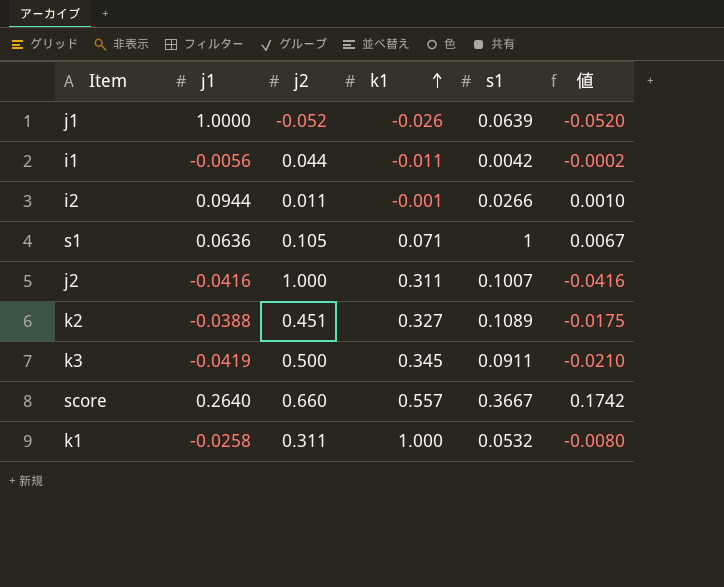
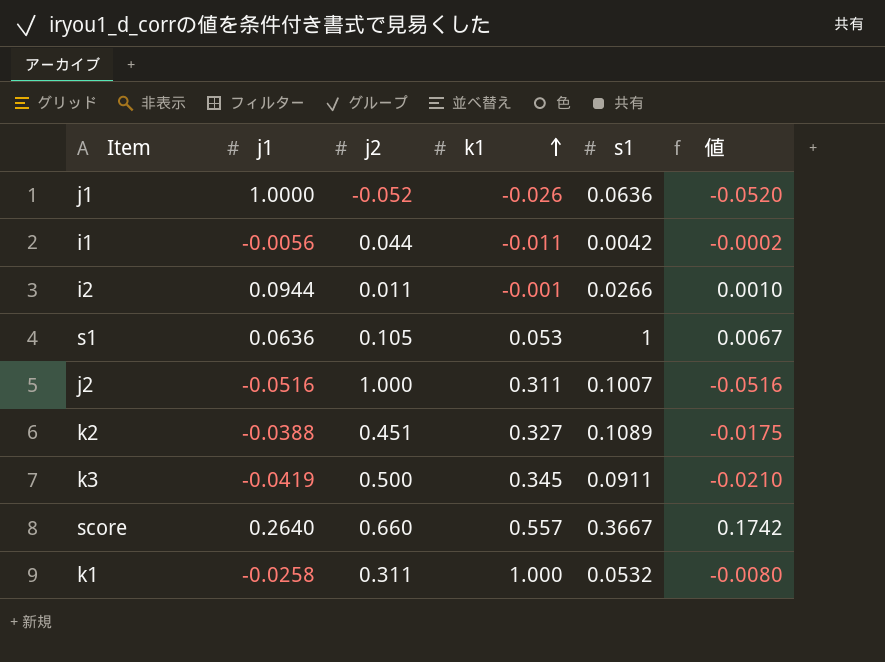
j1 | s1: 0.0639 -> 0.0636
s1 | k1: 0.071 -> 0.053
j2 | j1: -0.0416 -> -0.0516
j2 | 値: -0.0416 -> -0.0516

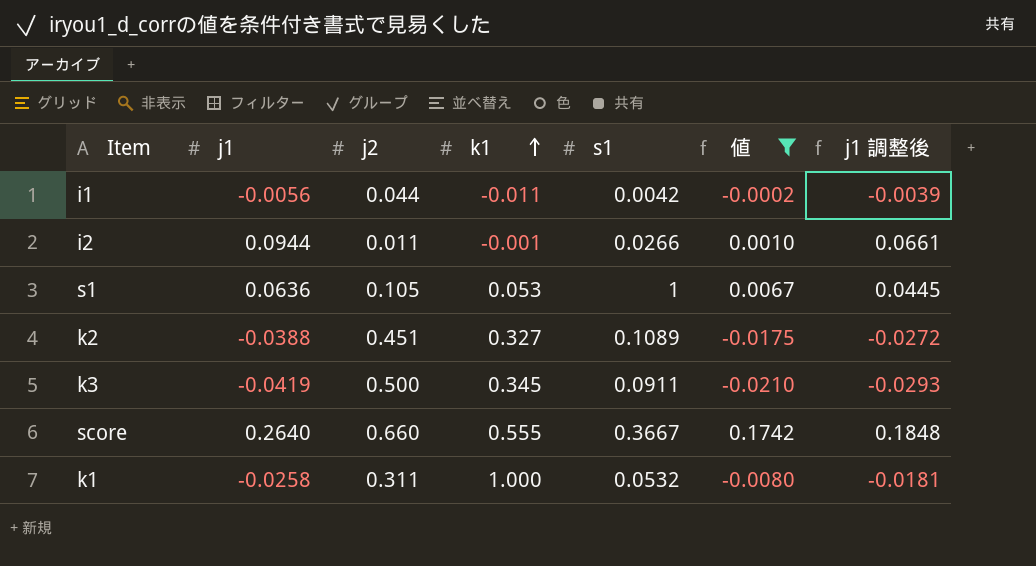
filter: none -> 値 >= -0.0210
column j1 調整後 | formula: none -> [j1] * 0.7
score | k1: 0.557 -> 0.555

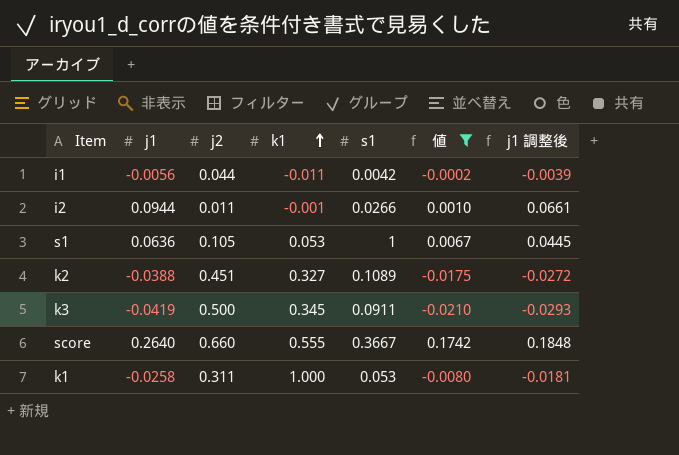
k1 | s1: 0.0532 -> 0.053

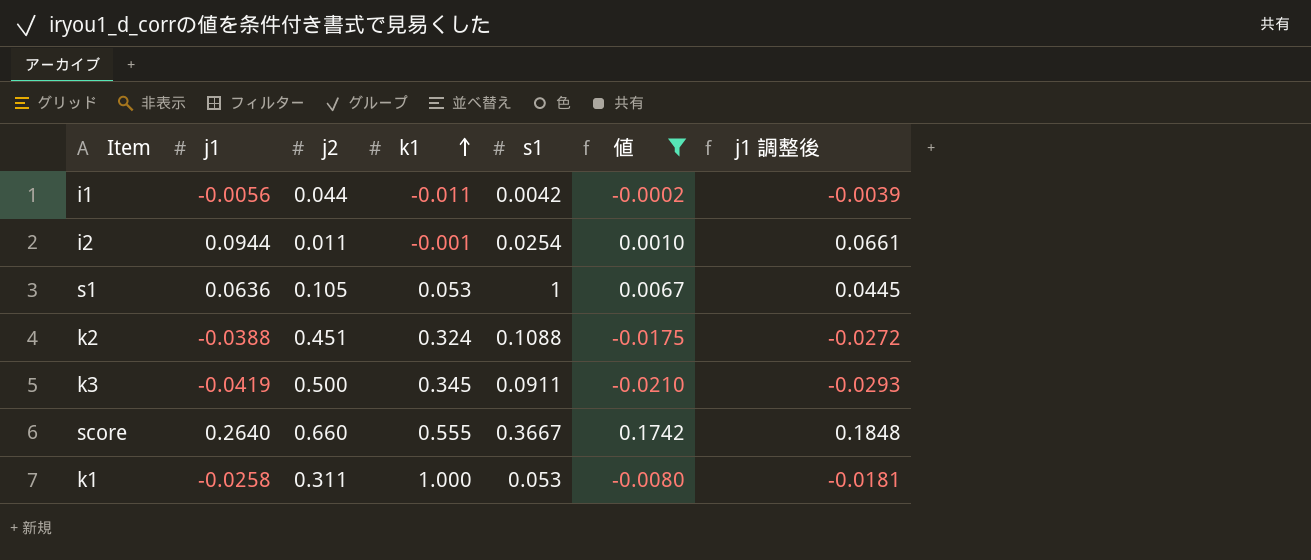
i2 | s1: 0.0266 -> 0.0254
k2 | k1: 0.327 -> 0.324
k2 | s1: 0.1089 -> 0.1088

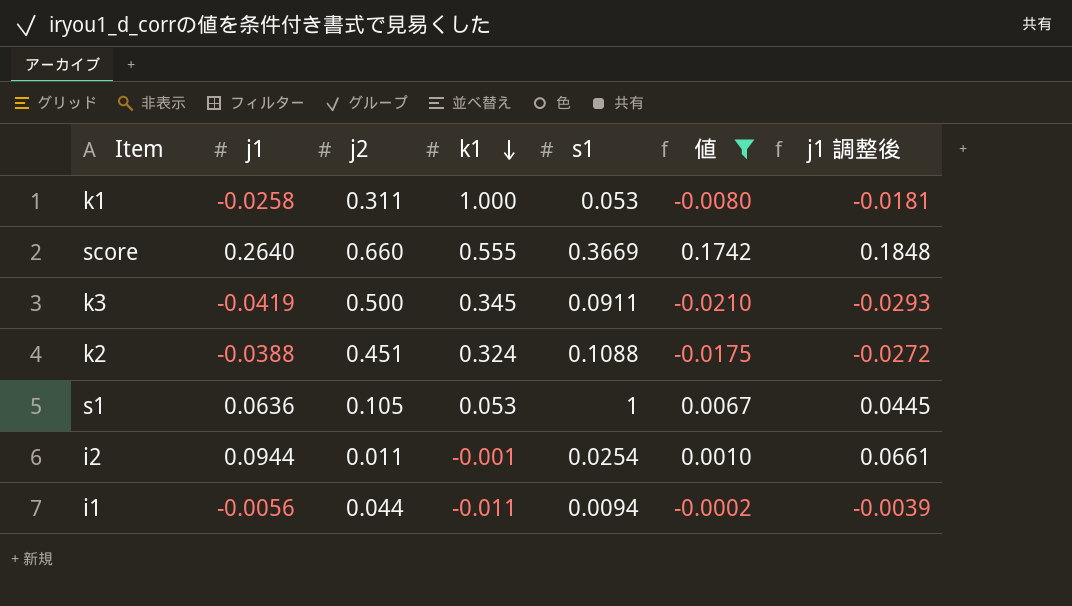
row order: k1 ascending -> k1 descending
score | s1: 0.3667 -> 0.3669
i1 | s1: 0.0042 -> 0.0094

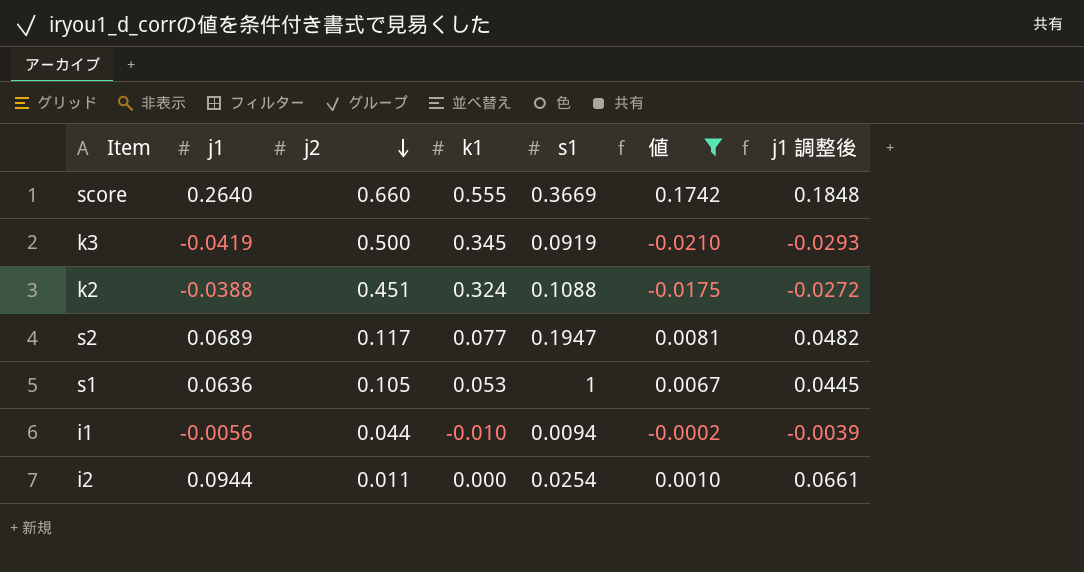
row order: k1 descending -> j2 descending
row k1: -0.0258 | 0.311 | 1.000 | 0.053 | -0.0080 | -0.0181 -> none
k3 | s1: 0.0911 -> 0.0919
row s2: none -> 0.0689 | 0.117 | 0.077 | 0.1947 | 0.0081 | 0.0482
i1 | k1: -0.011 -> -0.010
i2 | k1: -0.001 -> 0.000

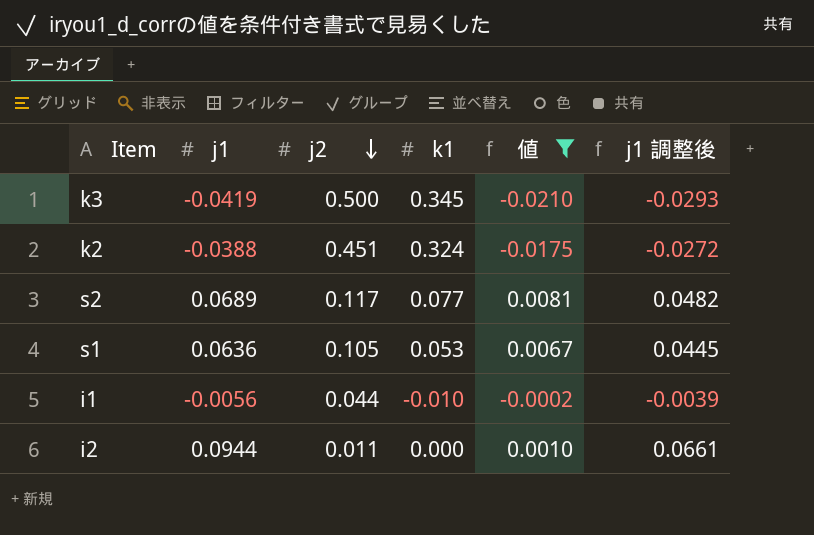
column s1 | position: 5 -> none
row score: 0.2640 | 0.660 | 0.555 | 0.3669 | 0.1742 | 0.1848 -> none

